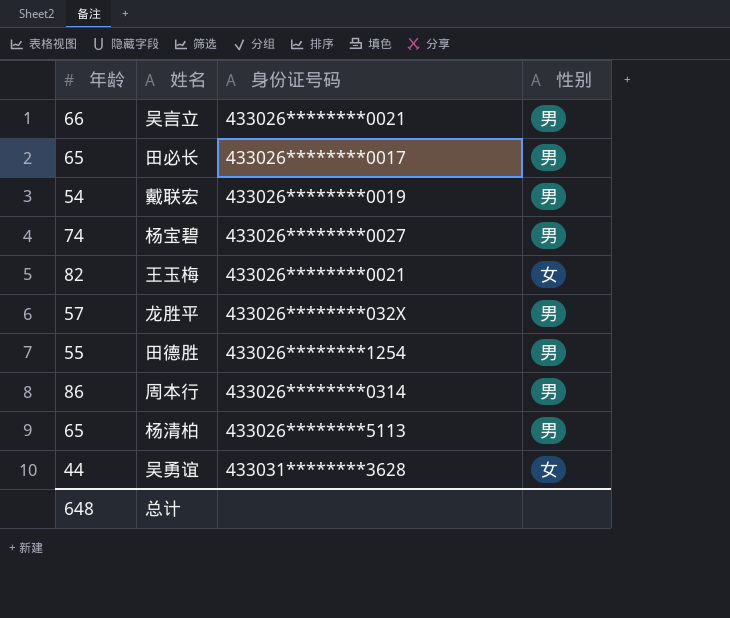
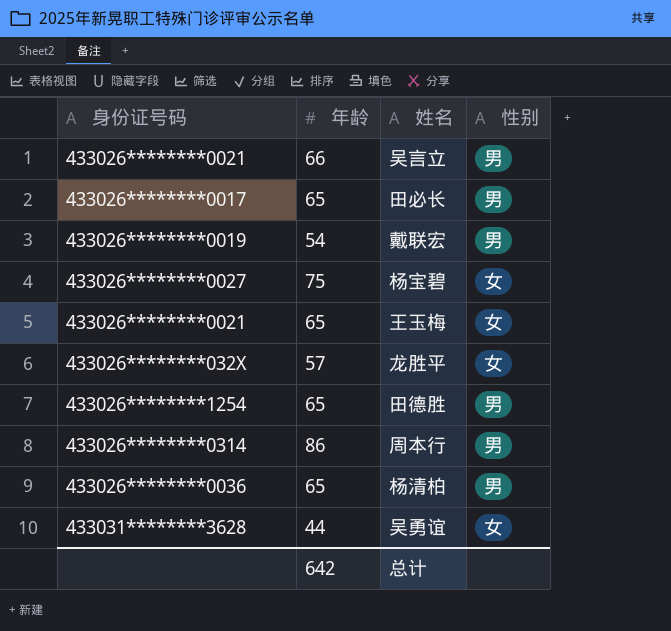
column 身份证号码 | position: 3 -> 1
杨宝碧 | 年龄: 74 -> 75
杨宝碧 | 性别: 男 -> 女
王玉梅 | 年龄: 82 -> 65
龙胜平 | 性别: 男 -> 女
田德胜 | 年龄: 55 -> 65
杨清柏 | 身份证号码: 433026********5113 -> 433026********0036
总计 | 年龄: 648 -> 642

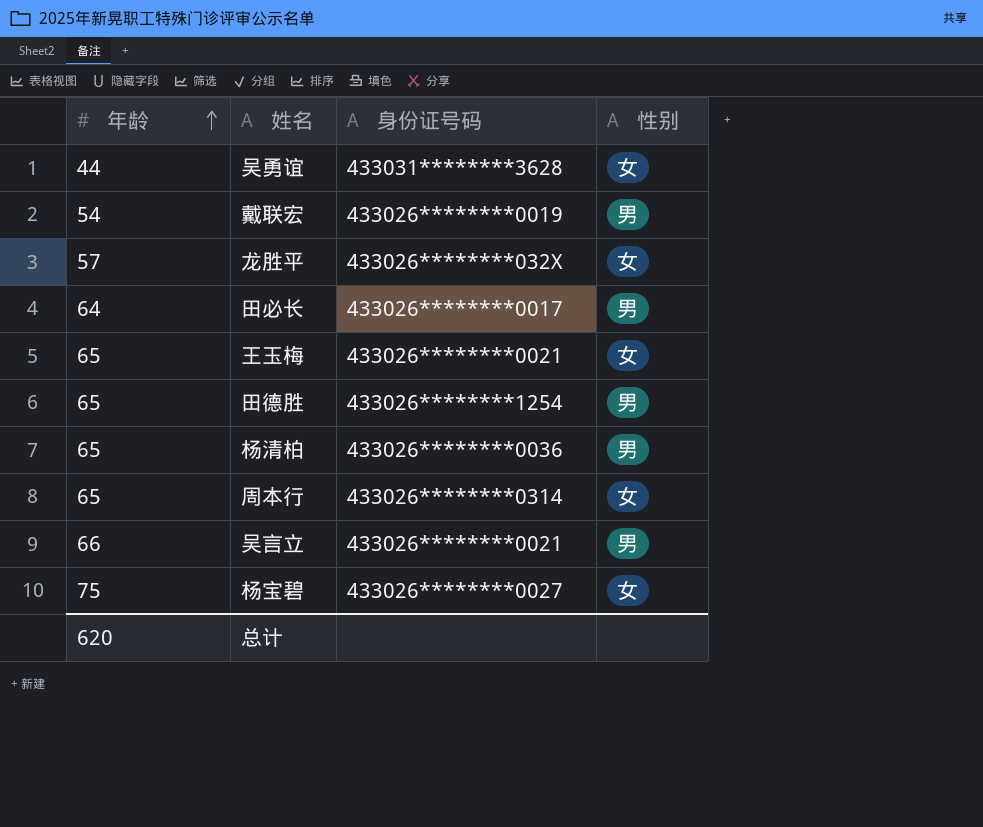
row order: none -> 年龄 ascending
column 身份证号码 | position: 1 -> 3
田必长 | 年龄: 65 -> 64
周本行 | 年龄: 86 -> 65
周本行 | 性别: 男 -> 女
总计 | 年龄: 642 -> 620

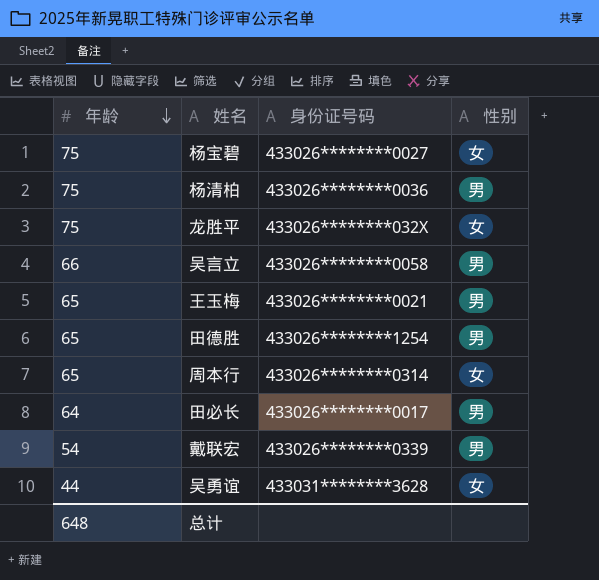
row order: 年龄 ascending -> 年龄 descending
杨清柏 | 年龄: 65 -> 75
龙胜平 | 年龄: 57 -> 75
吴言立 | 身份证号码: 433026********0021 -> 433026********0058
王玉梅 | 性别: 女 -> 男
戴联宏 | 身份证号码: 433026********0019 -> 433026********0339
总计 | 年龄: 620 -> 648

